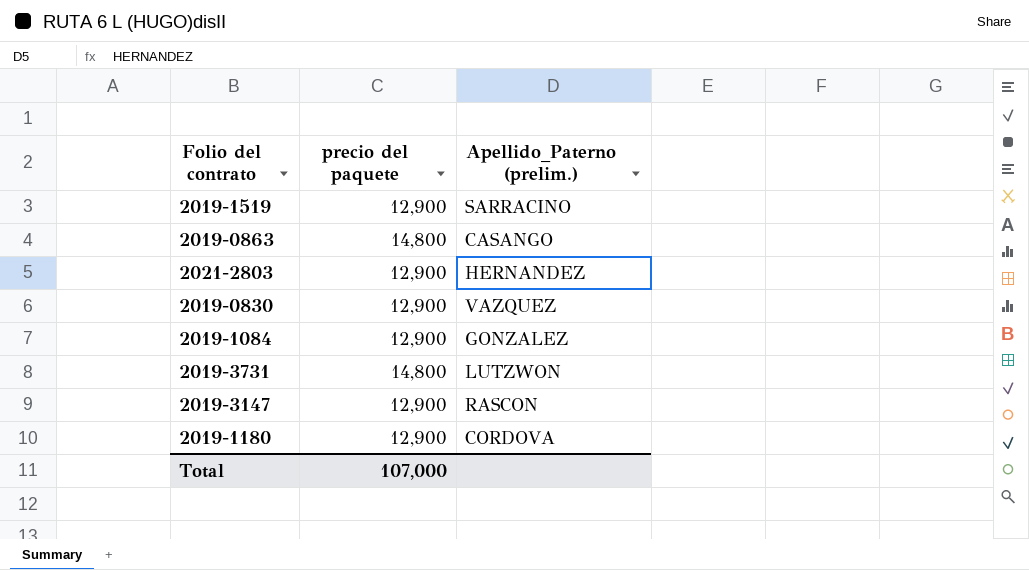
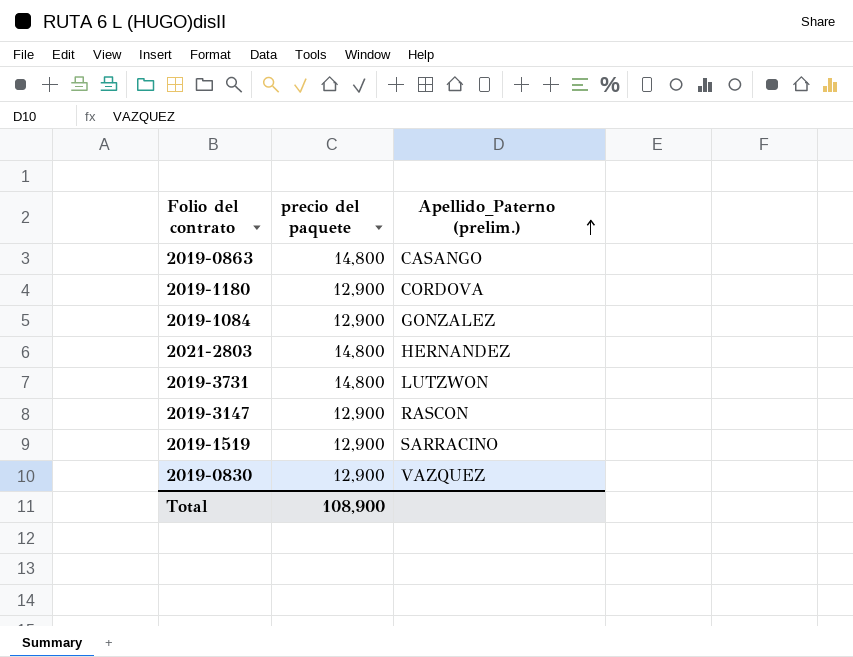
row order: none -> Apellido_Paterno (prelim.) ascending
2021-2803 | precio del paquete: 12,900 -> 14,800
Total | precio del paquete: 107,000 -> 108,900

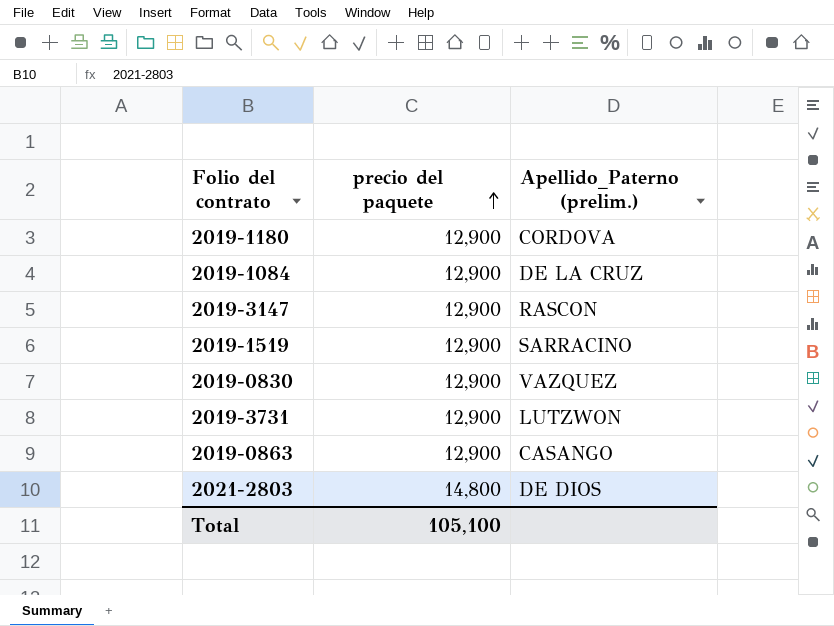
row order: Apellido_Paterno (prelim.) ascending -> precio del paquete ascending
2019-1084 | Apellido_Paterno (prelim.): GONZALEZ -> DE LA CRUZ
2019-3731 | precio del paquete: 14,800 -> 12,900
2019-0863 | precio del paquete: 14,800 -> 12,900
2021-2803 | Apellido_Paterno (prelim.): HERNANDEZ -> DE DIOS
Total | precio del paquete: 108,900 -> 105,100

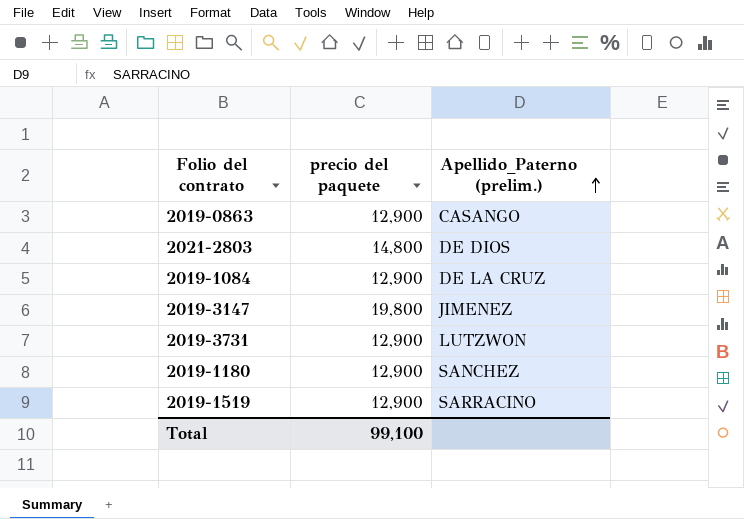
row order: precio del paquete ascending -> Apellido_Paterno (prelim.) ascending
row 2019-0830: 12,900 | VAZQUEZ -> none
2019-3147 | precio del paquete: 12,900 -> 19,800
2019-3147 | Apellido_Paterno (prelim.): RASCON -> JIMENEZ
2019-1180 | Apellido_Paterno (prelim.): CORDOVA -> SANCHEZ
Total | precio del paquete: 105,100 -> 99,100

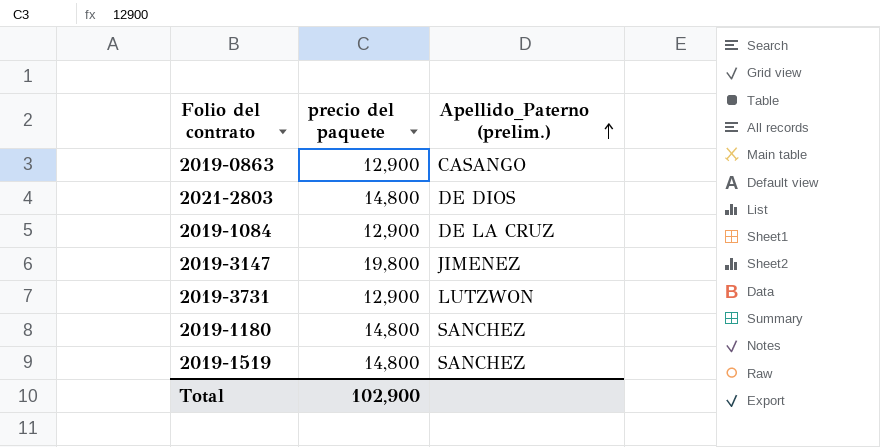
2019-1180 | precio del paquete: 12,900 -> 14,800
2019-1519 | precio del paquete: 12,900 -> 14,800
2019-1519 | Apellido_Paterno (prelim.): SARRACINO -> SANCHEZ
Total | precio del paquete: 99,100 -> 102,900

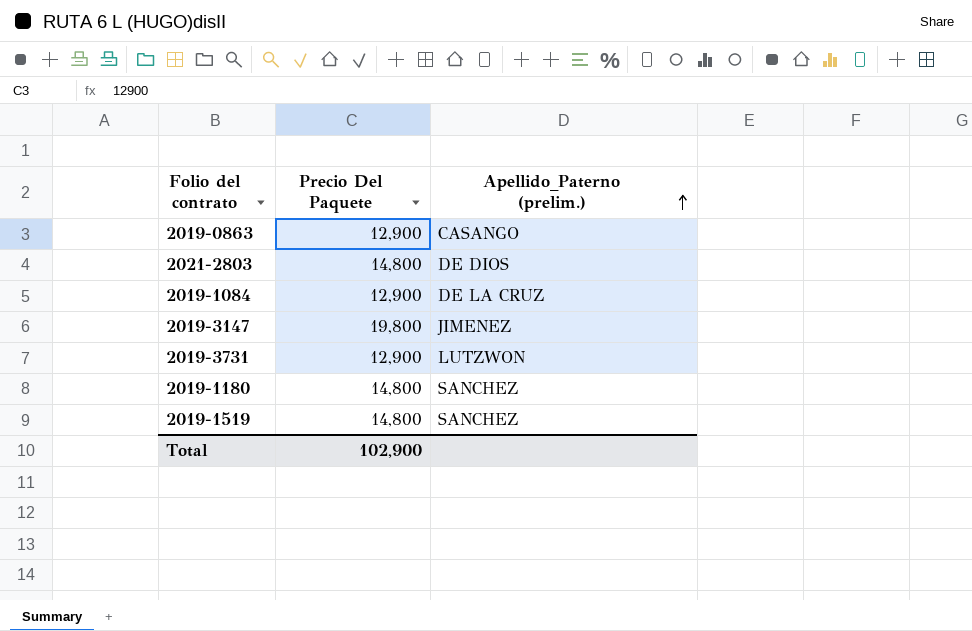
column name: precio del paquete -> Precio Del Paquete

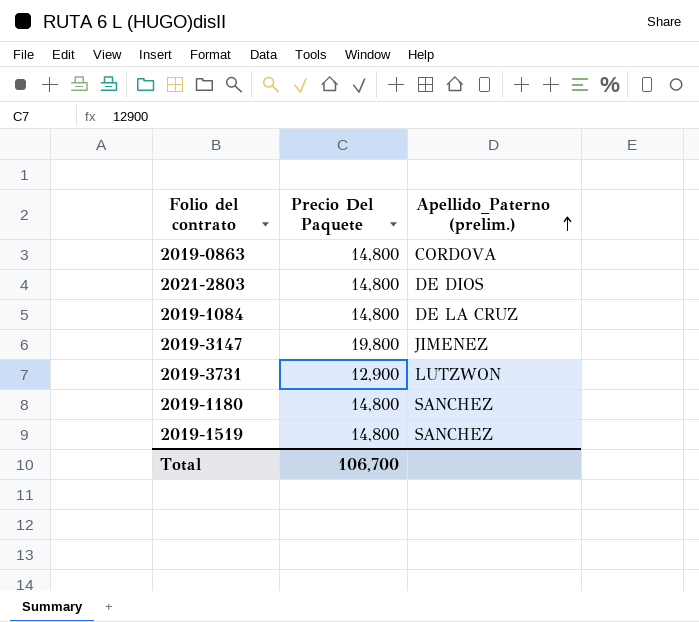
2019-0863 | Precio Del Paquete: 12,900 -> 14,800
2019-0863 | Apellido_Paterno (prelim.): CASANGO -> CORDOVA
2019-1084 | Precio Del Paquete: 12,900 -> 14,800
Total | Precio Del Paquete: 102,900 -> 106,700

